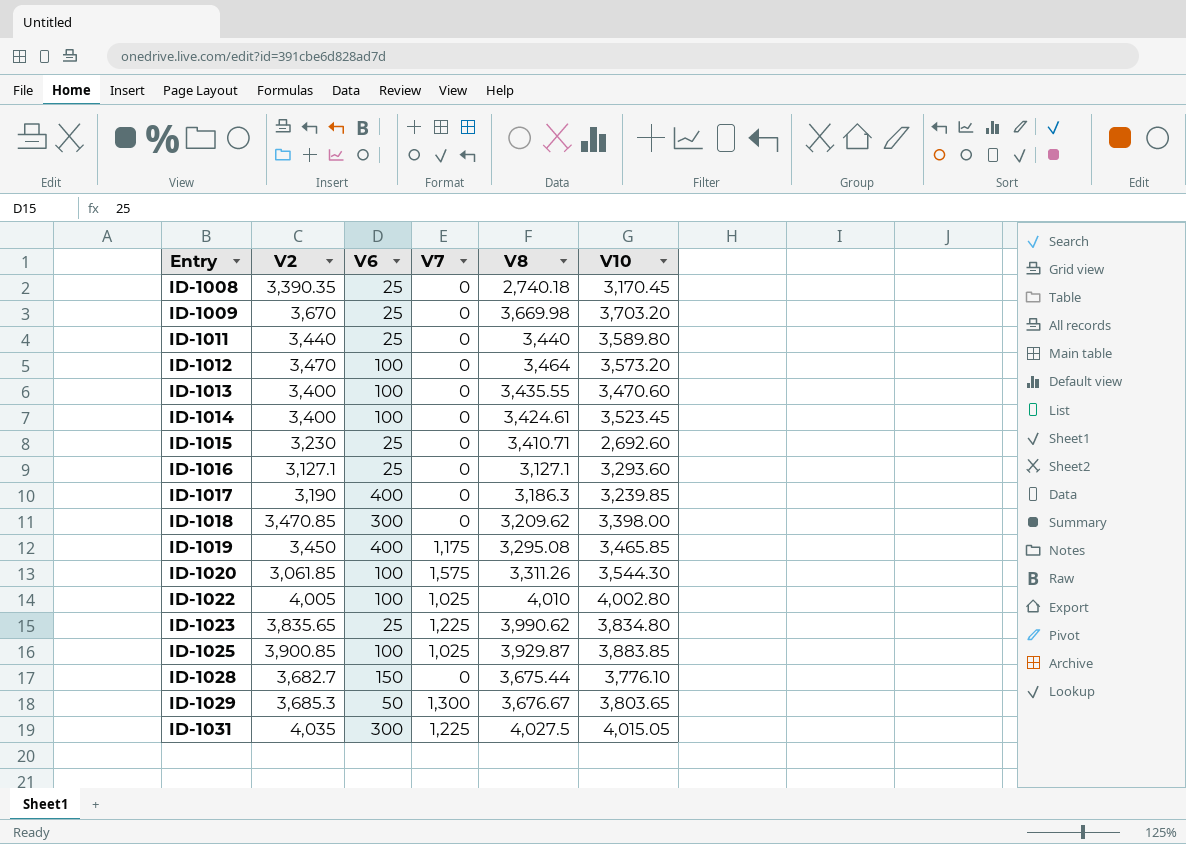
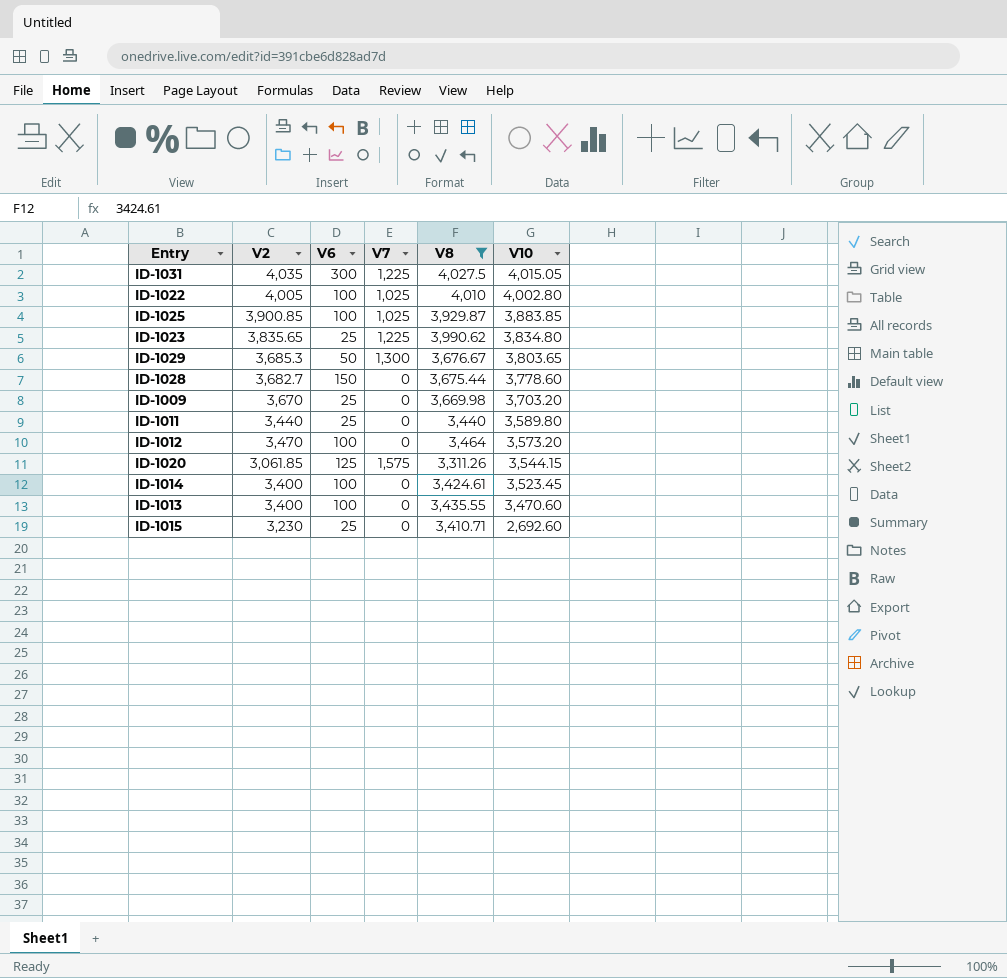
filter: none -> V8 >= 3,311.26
row order: Entry ascending -> V10 descending
ID-1028 | V10: 3,776.10 -> 3,778.60
ID-1020 | V6: 100 -> 125
ID-1020 | V10: 3,544.30 -> 3,544.15

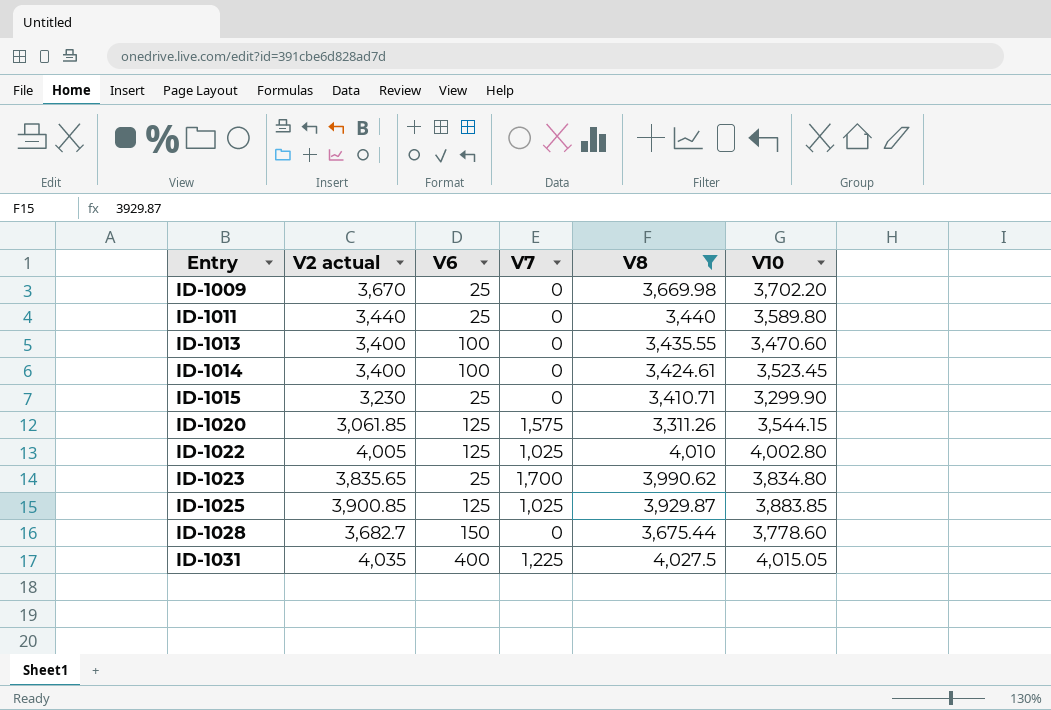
row order: V10 descending -> Entry ascending
column name: V2 -> V2 actual
row ID-1029: 3,685.3 | 50 | 1,300 | 3,676.67 | 3,803.65 -> none
row ID-1012: 3,470 | 100 | 0 | 3,464 | 3,573.20 -> none
ID-1009 | V10: 3,703.20 -> 3,702.20
ID-1015 | V10: 2,692.60 -> 3,299.90
ID-1022 | V6: 100 -> 125
ID-1023 | V7: 1,225 -> 1,700
ID-1025 | V6: 100 -> 125
ID-1031 | V6: 300 -> 400

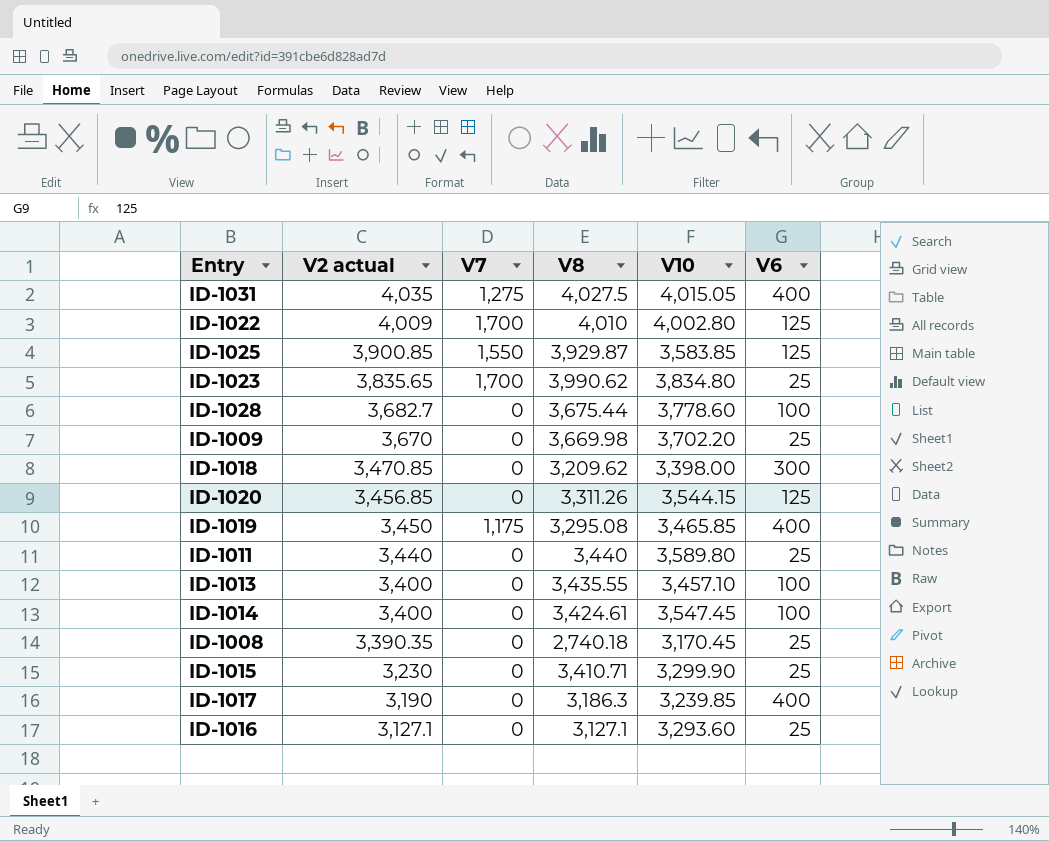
filter: V8 >= 3,311.26 -> none
row order: Entry ascending -> V2 actual descending
column V6 | position: 3 -> 6
ID-1031 | V7: 1,225 -> 1,275
ID-1022 | V2 actual: 4,005 -> 4,009
ID-1022 | V7: 1,025 -> 1,700
ID-1025 | V7: 1,025 -> 1,550
ID-1025 | V10: 3,883.85 -> 3,583.85
ID-1028 | V6: 150 -> 100
ID-1020 | V2 actual: 3,061.85 -> 3,456.85
ID-1020 | V7: 1,575 -> 0
ID-1013 | V10: 3,470.60 -> 3,457.10
ID-1014 | V10: 3,523.45 -> 3,547.45

